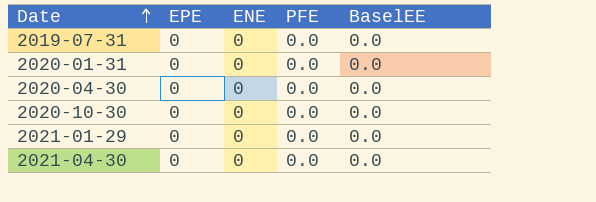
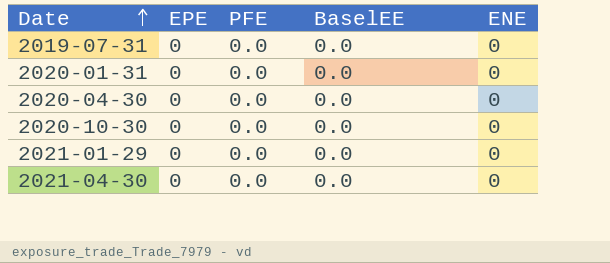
column ENE | position: 3 -> 5

